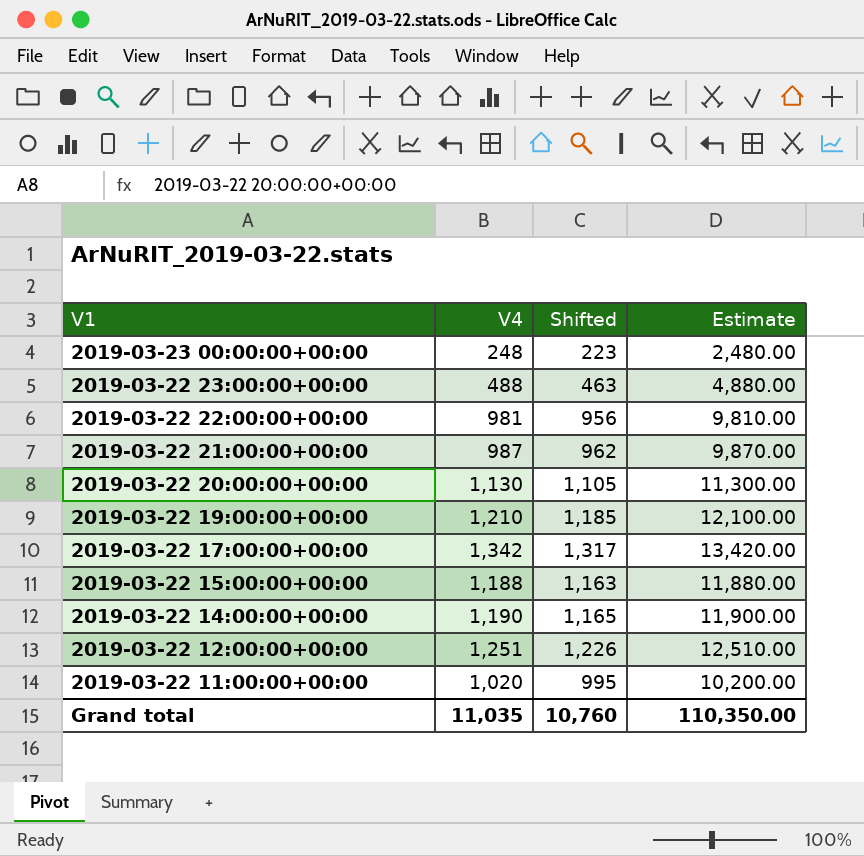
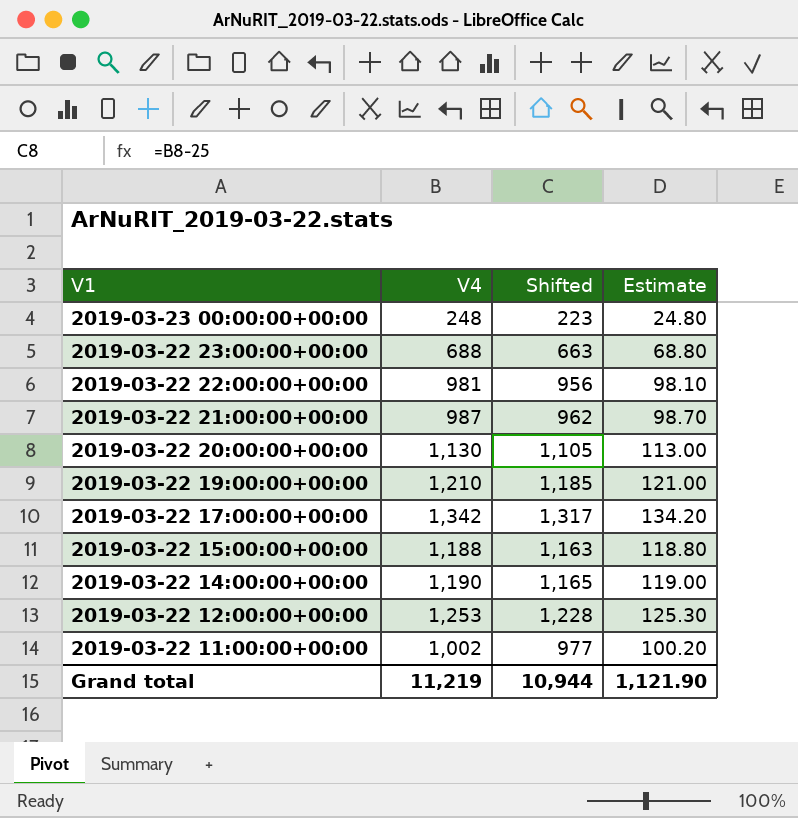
column Estimate | formula: [V4] * 10 -> [V4] * 0.1
2019-03-22 23:00:00+00:00 | V4: 488 -> 688
2019-03-22 23:00:00+00:00 | Shifted: 463 -> 663
2019-03-22 12:00:00+00:00 | V4: 1,251 -> 1,253
2019-03-22 12:00:00+00:00 | Shifted: 1,226 -> 1,228
2019-03-22 11:00:00+00:00 | V4: 1,020 -> 1,002
2019-03-22 11:00:00+00:00 | Shifted: 995 -> 977
Grand total | V4: 11,035 -> 11,219
Grand total | Shifted: 10,760 -> 10,944
Grand total | Estimate: 110,350.00 -> 1,121.90

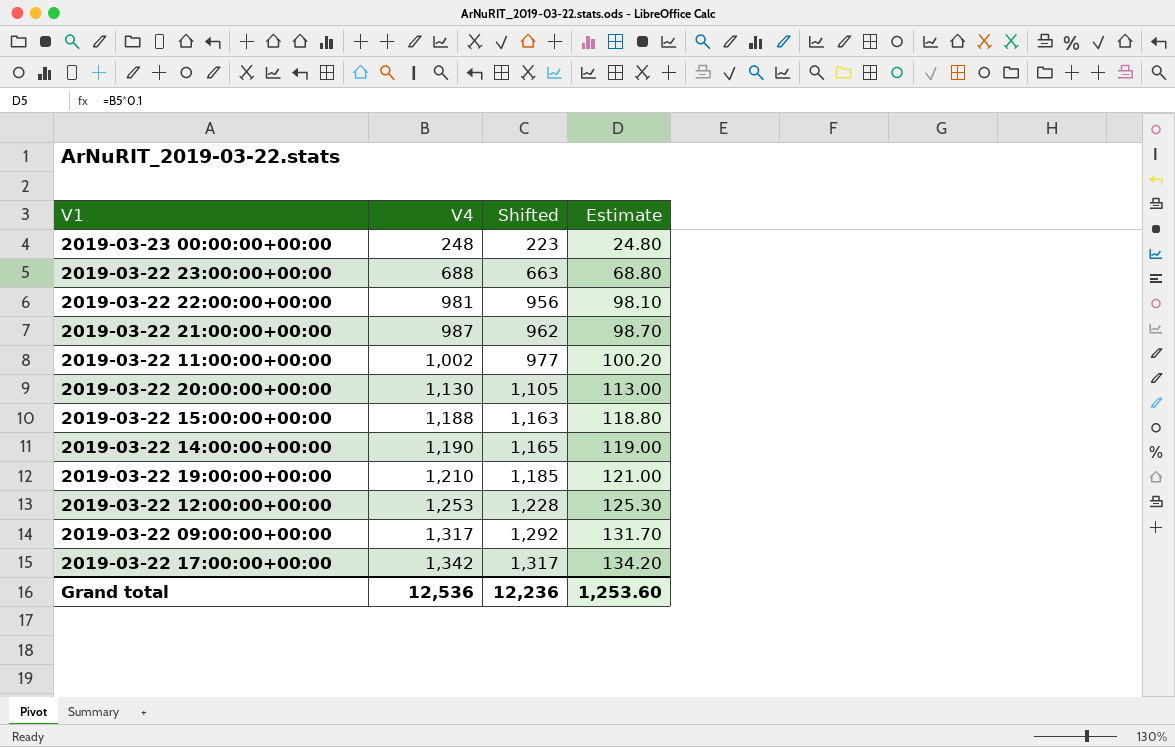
row order: V1 descending -> V4 ascending
row 2019-03-22 09:00:00+00:00: none -> 1,317 | 1,292 | 131.70
Grand total | V4: 11,219 -> 12,536
Grand total | Shifted: 10,944 -> 12,236
Grand total | Estimate: 1,121.90 -> 1,253.60

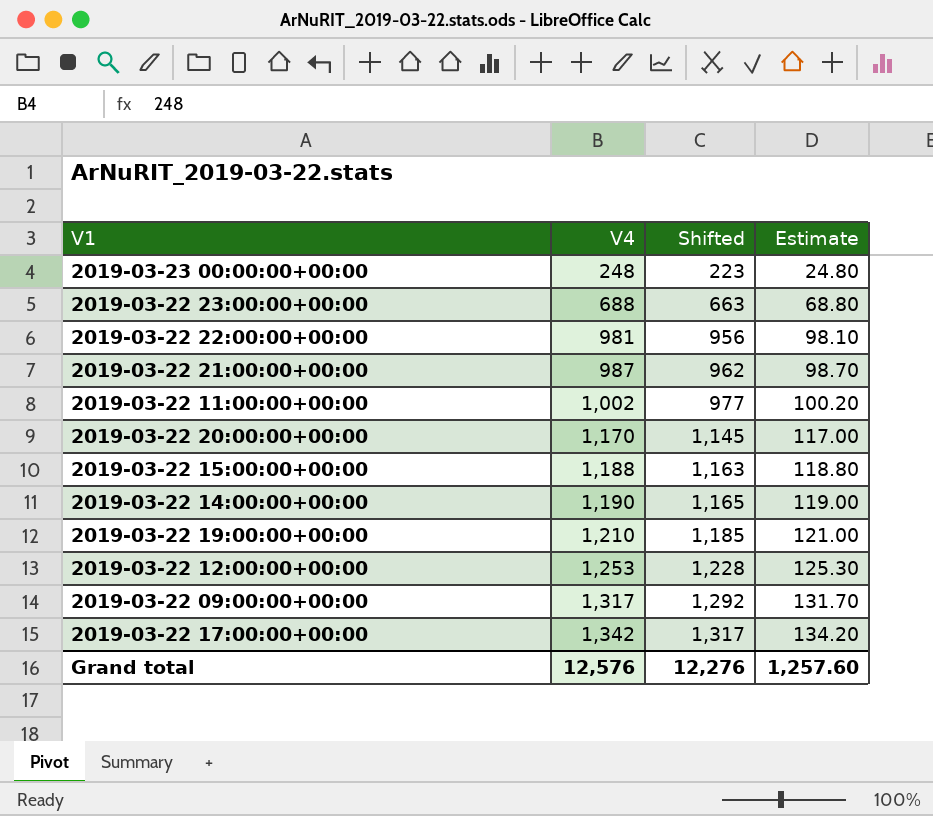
2019-03-22 20:00:00+00:00 | V4: 1,130 -> 1,170
2019-03-22 20:00:00+00:00 | Shifted: 1,105 -> 1,145
2019-03-22 20:00:00+00:00 | Estimate: 113.00 -> 117.00
Grand total | V4: 12,536 -> 12,576
Grand total | Shifted: 12,236 -> 12,276
Grand total | Estimate: 1,253.60 -> 1,257.60

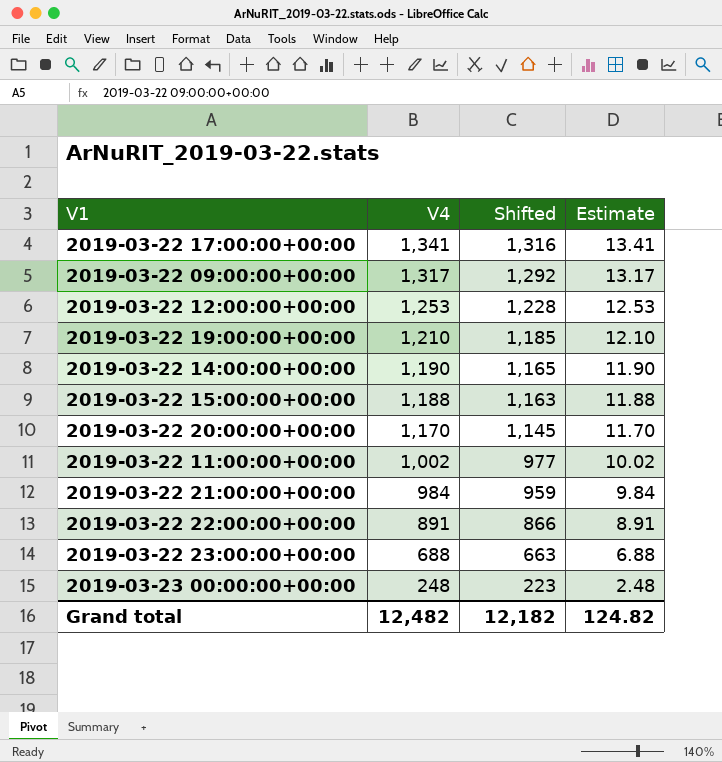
row order: V4 ascending -> V4 descending
column Estimate | formula: [V4] * 0.1 -> [V4] * 0.01
2019-03-22 17:00:00+00:00 | V4: 1,342 -> 1,341
2019-03-22 17:00:00+00:00 | Shifted: 1,317 -> 1,316
2019-03-22 21:00:00+00:00 | V4: 987 -> 984
2019-03-22 21:00:00+00:00 | Shifted: 962 -> 959
2019-03-22 22:00:00+00:00 | V4: 981 -> 891
2019-03-22 22:00:00+00:00 | Shifted: 956 -> 866
Grand total | V4: 12,576 -> 12,482
Grand total | Shifted: 12,276 -> 12,182
Grand total | Estimate: 1,257.60 -> 124.82

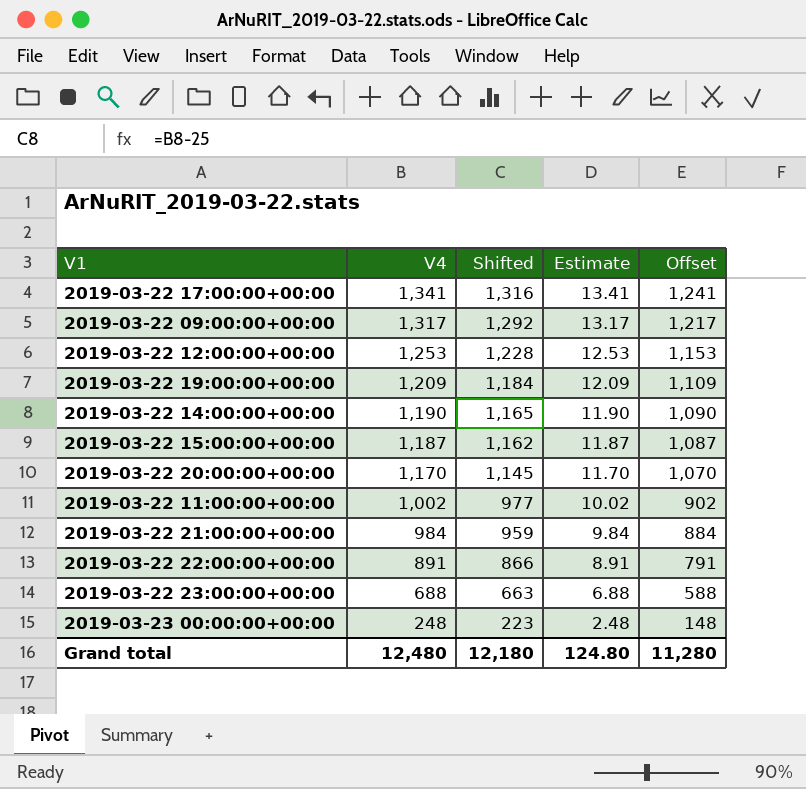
column Offset | formula: none -> [V4] - 100
2019-03-22 19:00:00+00:00 | V4: 1,210 -> 1,209
2019-03-22 19:00:00+00:00 | Shifted: 1,185 -> 1,184
2019-03-22 19:00:00+00:00 | Estimate: 12.10 -> 12.09
2019-03-22 15:00:00+00:00 | V4: 1,188 -> 1,187
2019-03-22 15:00:00+00:00 | Shifted: 1,163 -> 1,162
2019-03-22 15:00:00+00:00 | Estimate: 11.88 -> 11.87
Grand total | V4: 12,482 -> 12,480
Grand total | Shifted: 12,182 -> 12,180
Grand total | Estimate: 124.82 -> 124.80

